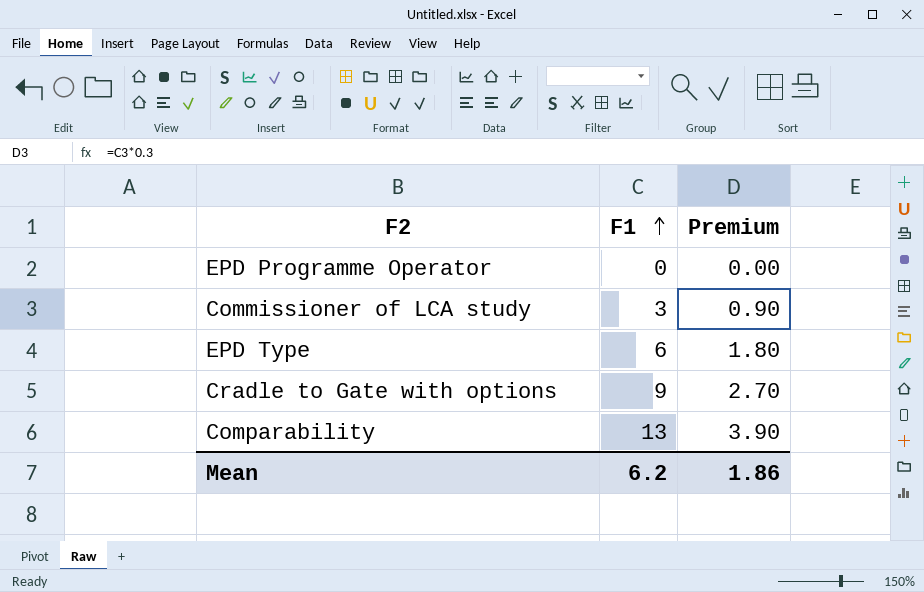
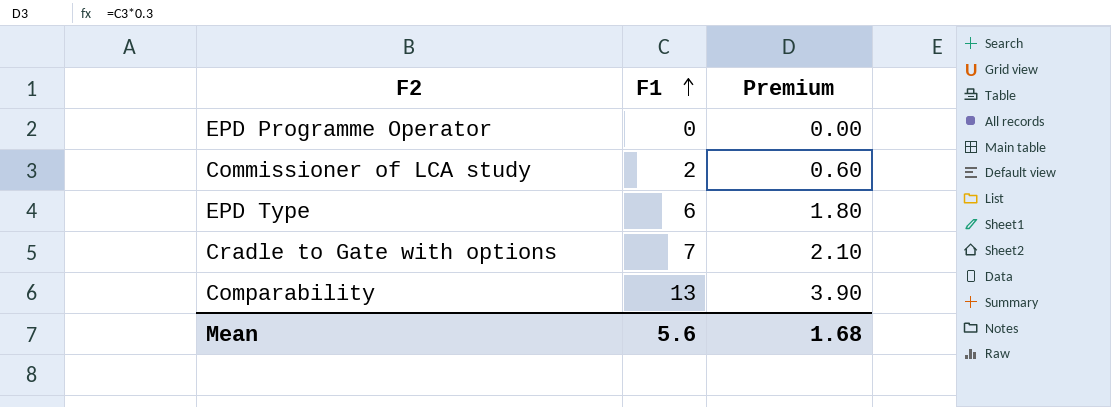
Commissioner of LCA study | F1: 3 -> 2
Commissioner of LCA study | Premium: 0.90 -> 0.60
Cradle to Gate with options | F1: 9 -> 7
Cradle to Gate with options | Premium: 2.70 -> 2.10
Mean | F1: 6.2 -> 5.6
Mean | Premium: 1.86 -> 1.68

